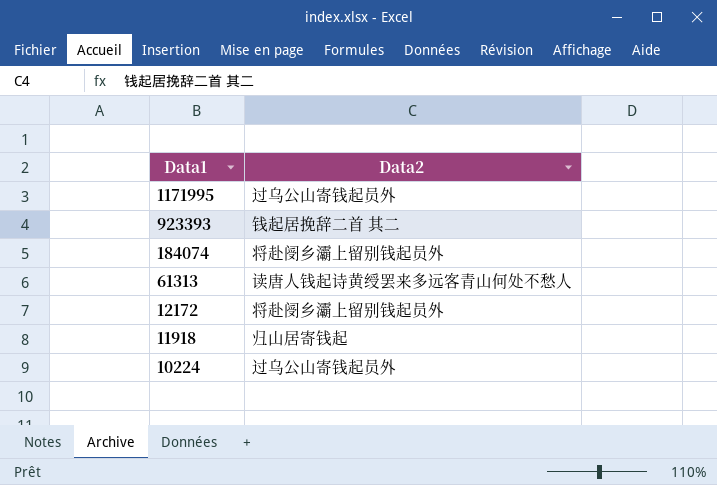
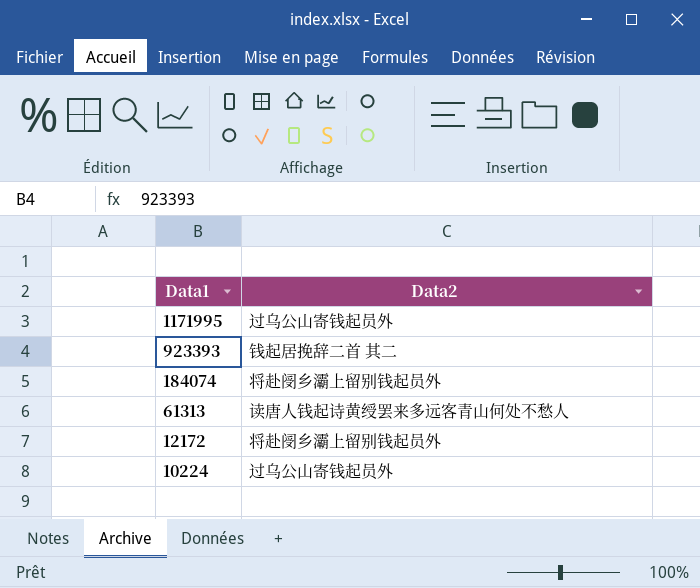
row 11918: 归山居寄钱起 -> none

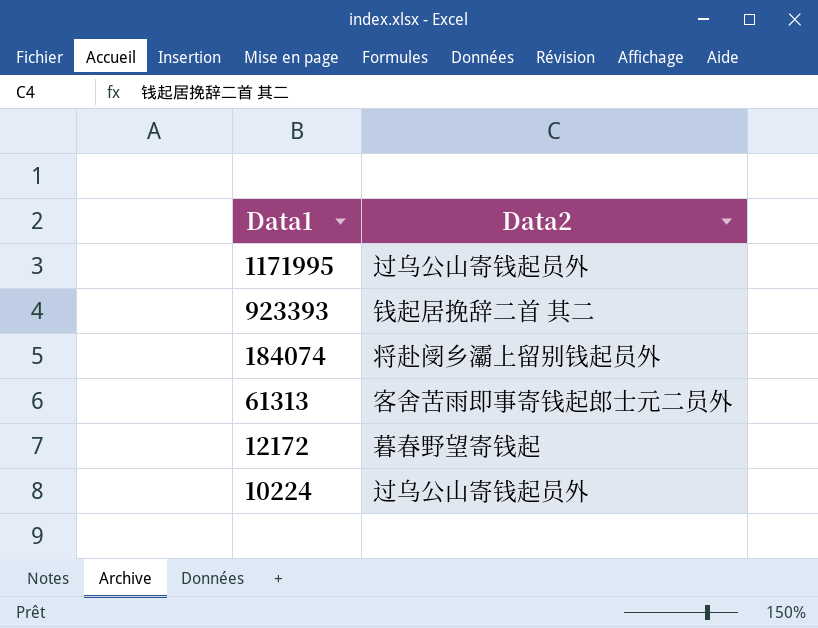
61313 | Data2: 读唐人钱起诗黄绶罢来多远客青山何处不愁人 -> 客舍苦雨即事寄钱起郎士元二员外
12172 | Data2: 将赴阌乡灞上留别钱起员外 -> 暮春野望寄钱起

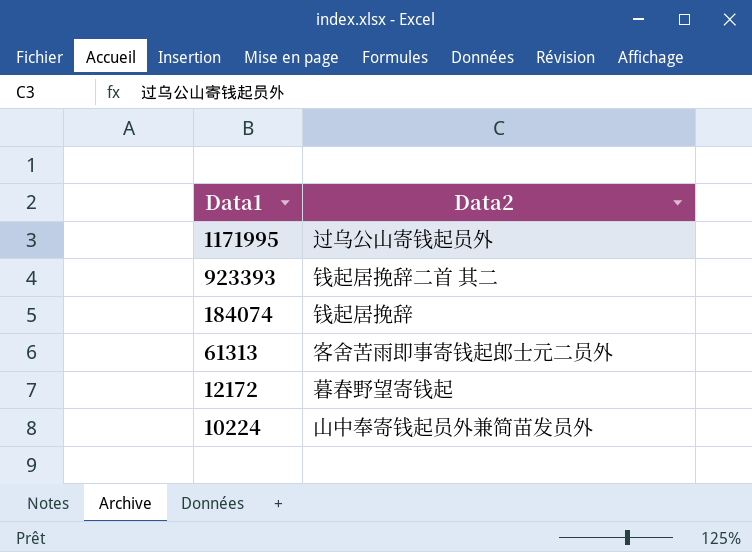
184074 | Data2: 将赴阌乡灞上留别钱起员外 -> 钱起居挽辞
10224 | Data2: 过乌公山寄钱起员外 -> 山中奉寄钱起员外兼简苗发员外

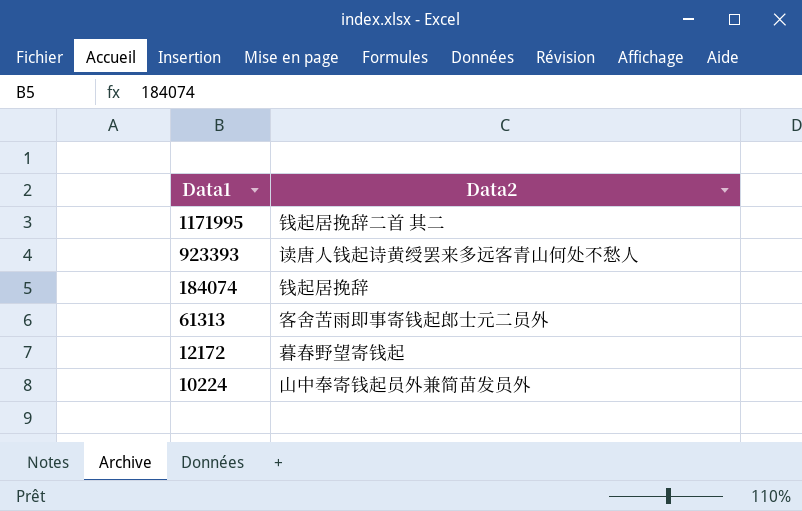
1171995 | Data2: 过乌公山寄钱起员外 -> 钱起居挽辞二首 其二
923393 | Data2: 钱起居挽辞二首 其二 -> 读唐人钱起诗黄绶罢来多远客青山何处不愁人

